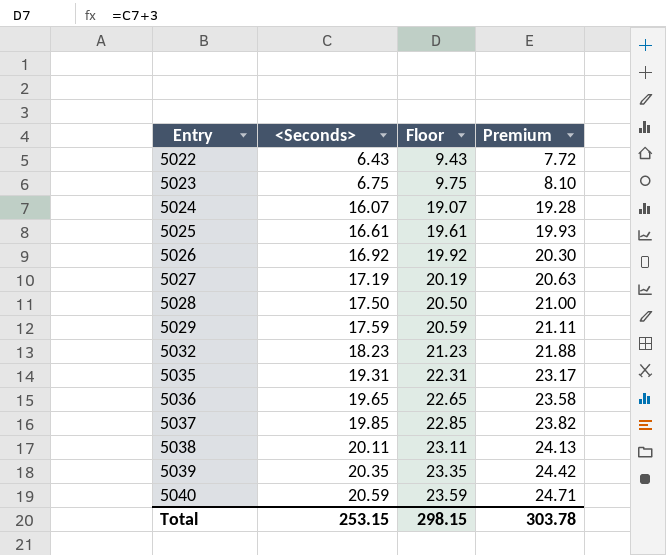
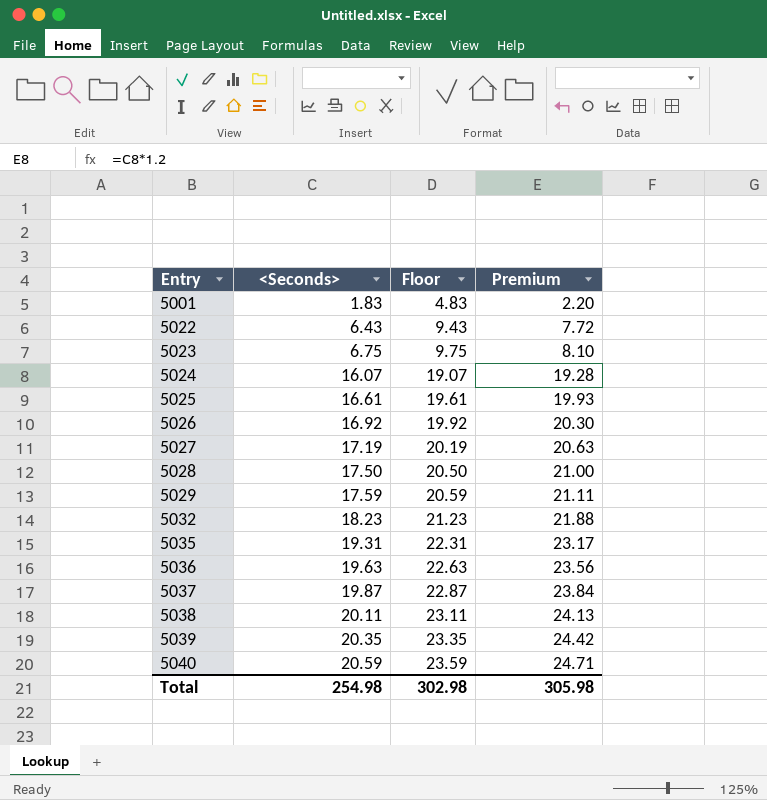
row 5001: none -> 1.83 | 4.83 | 2.20
5036 | <Seconds>: 19.65 -> 19.63
5036 | Floor: 22.65 -> 22.63
5036 | Premium: 23.58 -> 23.56
5037 | <Seconds>: 19.85 -> 19.87
5037 | Floor: 22.85 -> 22.87
5037 | Premium: 23.82 -> 23.84
Total | <Seconds>: 253.15 -> 254.98
Total | Floor: 298.15 -> 302.98
Total | Premium: 303.78 -> 305.98

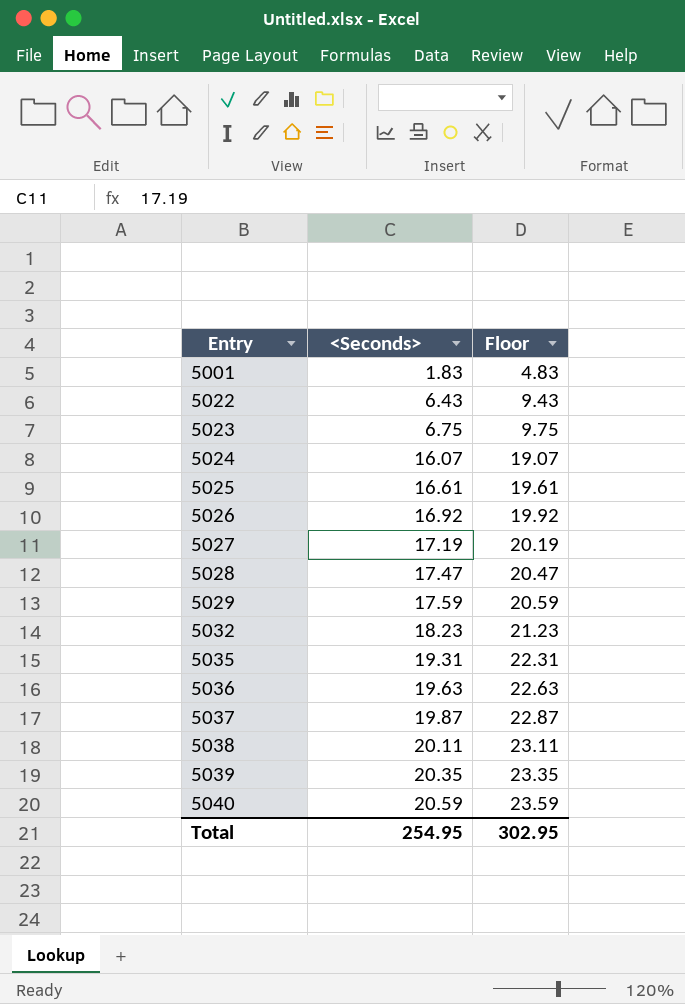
column Premium | formula: [<Seconds>] * 1.2 -> none
5028 | <Seconds>: 17.50 -> 17.47
5028 | Floor: 20.50 -> 20.47
Total | <Seconds>: 254.98 -> 254.95
Total | Floor: 302.98 -> 302.95

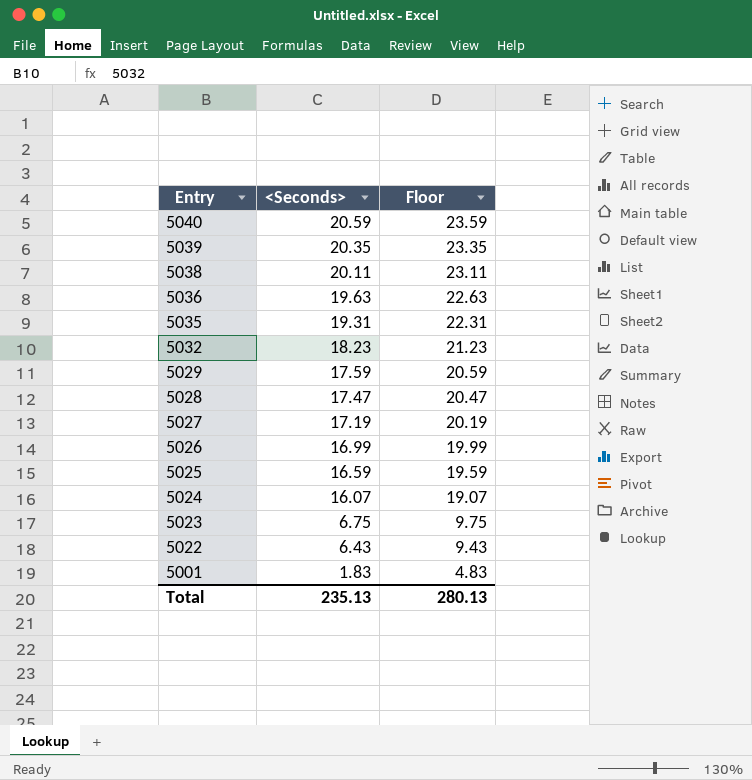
row order: Entry ascending -> Entry descending
row 5037: 19.87 | 22.87 -> none
5026 | <Seconds>: 16.92 -> 16.99
5026 | Floor: 19.92 -> 19.99
5025 | <Seconds>: 16.61 -> 16.59
5025 | Floor: 19.61 -> 19.59
Total | <Seconds>: 254.95 -> 235.13
Total | Floor: 302.95 -> 280.13

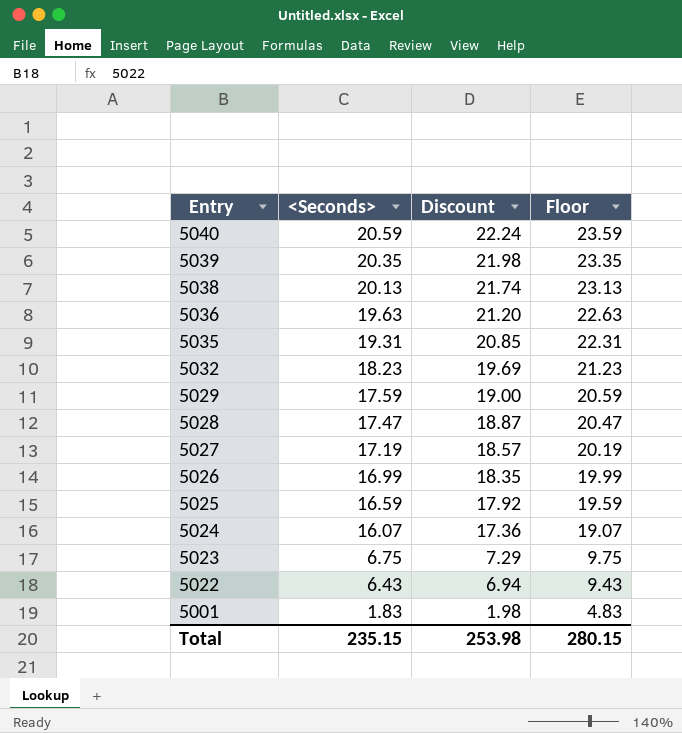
column Discount | formula: none -> [<Seconds>] * 1.08
5038 | <Seconds>: 20.11 -> 20.13
5038 | Floor: 23.11 -> 23.13
Total | <Seconds>: 235.13 -> 235.15
Total | Floor: 280.13 -> 280.15

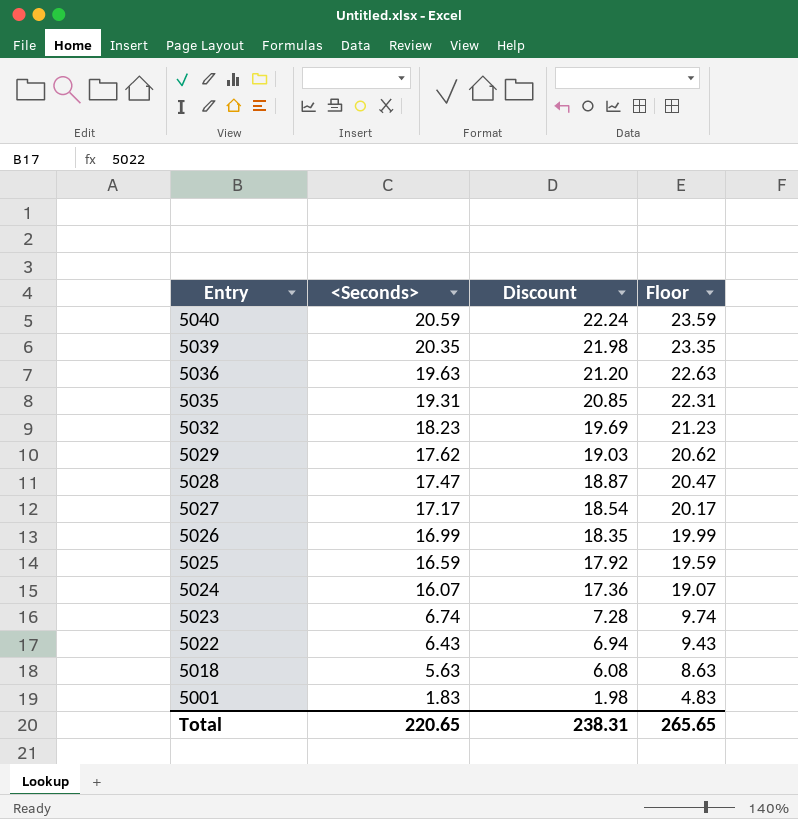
row 5038: 20.13 | 21.74 | 23.13 -> none
5029 | <Seconds>: 17.59 -> 17.62
5029 | Discount: 19.00 -> 19.03
5029 | Floor: 20.59 -> 20.62
5027 | <Seconds>: 17.19 -> 17.17
5027 | Discount: 18.57 -> 18.54
5027 | Floor: 20.19 -> 20.17
5023 | <Seconds>: 6.75 -> 6.74
5023 | Discount: 7.29 -> 7.28
5023 | Floor: 9.75 -> 9.74
row 5018: none -> 5.63 | 6.08 | 8.63
Total | <Seconds>: 235.15 -> 220.65
Total | Discount: 253.98 -> 238.31
Total | Floor: 280.15 -> 265.65

